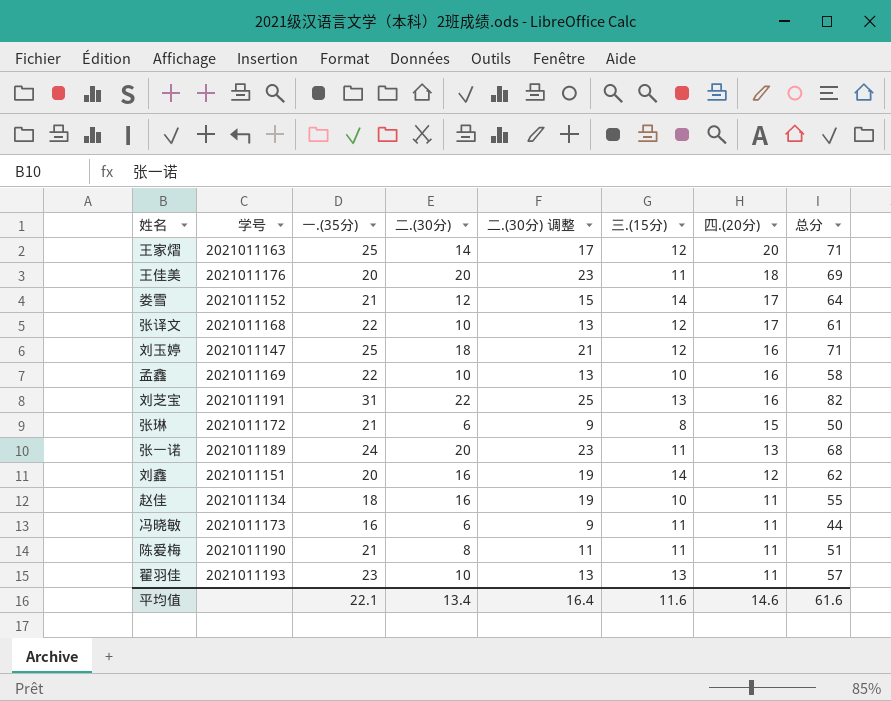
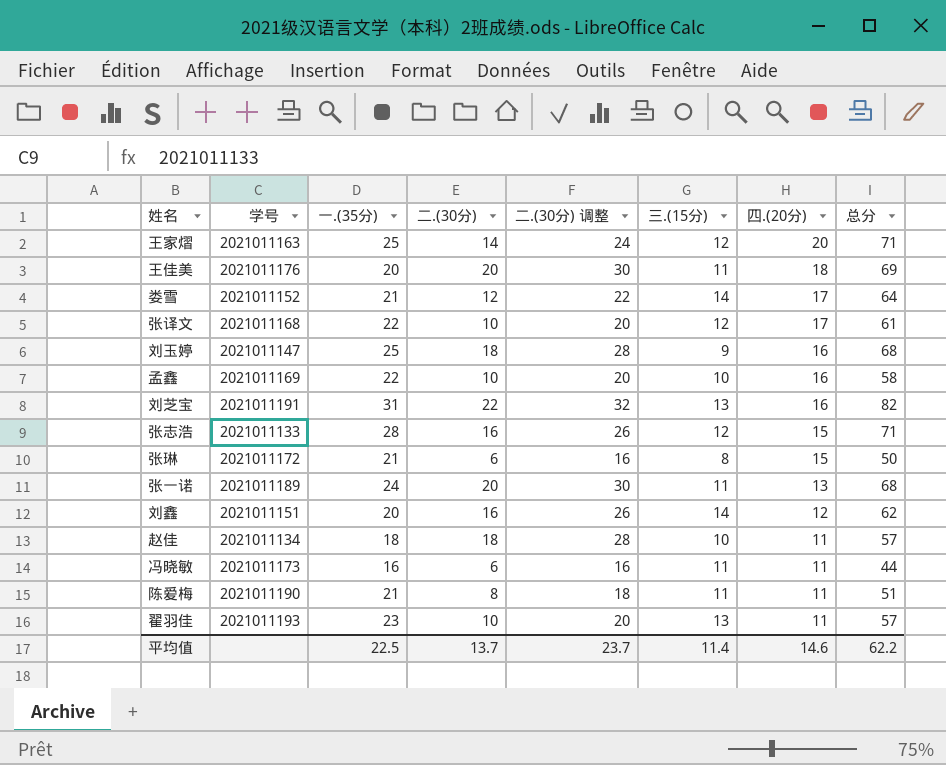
column 二.(30分) 调整 | formula: [二.(30分)] + 3 -> [二.(30分)] + 10
刘玉婷 | 三.(15分): 12 -> 9
刘玉婷 | 总分: 71 -> 68
row 张志浩: none -> 2021011133 | 28 | 16 | 26 | 12 | 15 | 71
赵佳 | 二.(30分): 16 -> 18
赵佳 | 总分: 55 -> 57
平均值 | 一.(35分): 22.1 -> 22.5
平均值 | 二.(30分): 13.4 -> 13.7
平均值 | 二.(30分) 调整: 16.4 -> 23.7
平均值 | 三.(15分): 11.6 -> 11.4
平均值 | 总分: 61.6 -> 62.2

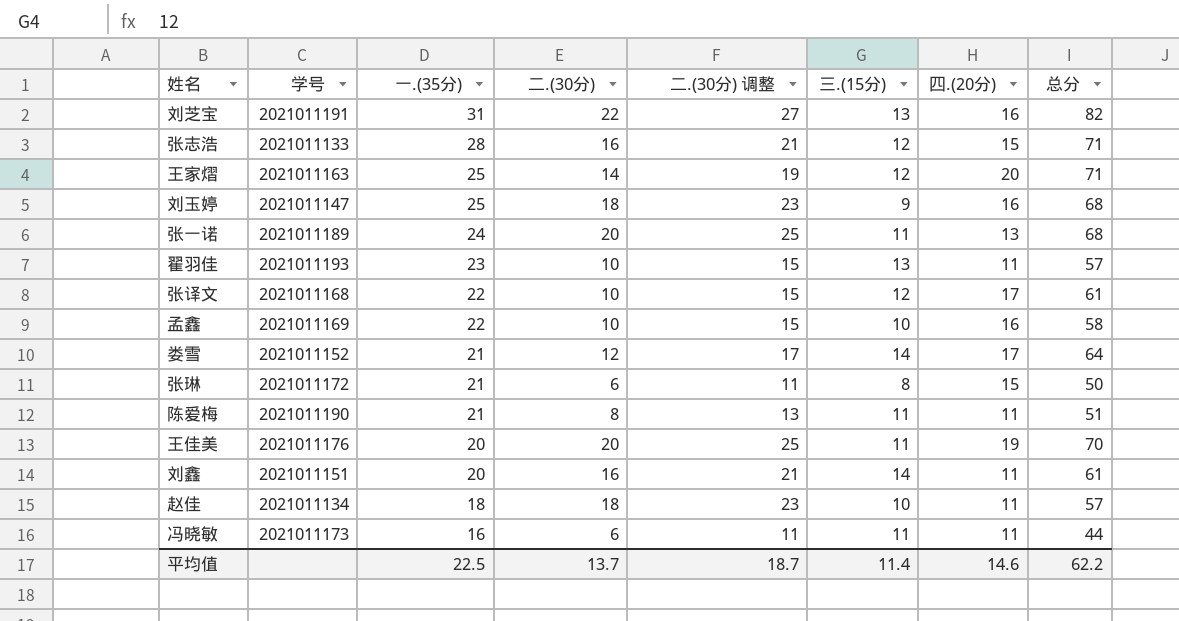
row order: 四.(20分) descending -> 一.(35分) descending
column 二.(30分) 调整 | formula: [二.(30分)] + 10 -> [二.(30分)] + 5
王佳美 | 四.(20分): 18 -> 19
王佳美 | 总分: 69 -> 70
刘鑫 | 四.(20分): 12 -> 11
刘鑫 | 总分: 62 -> 61
平均值 | 二.(30分) 调整: 23.7 -> 18.7

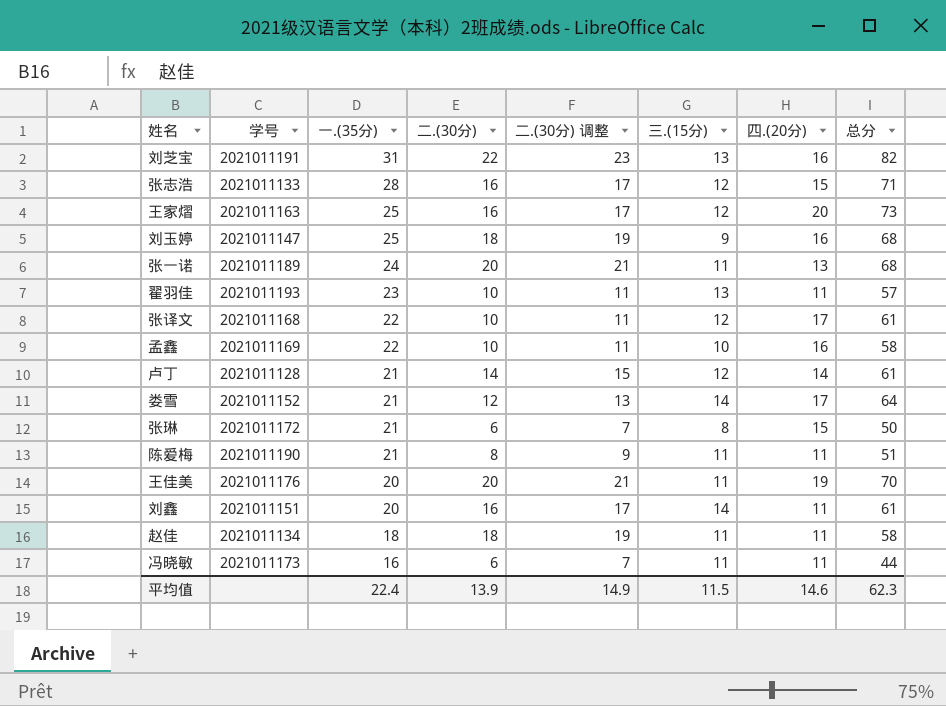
column 二.(30分) 调整 | formula: [二.(30分)] + 5 -> [二.(30分)] + 1
王家熠 | 二.(30分): 14 -> 16
王家熠 | 总分: 71 -> 73
row 卢丁: none -> 2021011128 | 21 | 14 | 15 | 12 | 14 | 61
赵佳 | 三.(15分): 10 -> 11
赵佳 | 总分: 57 -> 58
平均值 | 一.(35分): 22.5 -> 22.4
平均值 | 二.(30分): 13.7 -> 13.9
平均值 | 二.(30分) 调整: 18.7 -> 14.9
平均值 | 三.(15分): 11.4 -> 11.5
平均值 | 总分: 62.2 -> 62.3

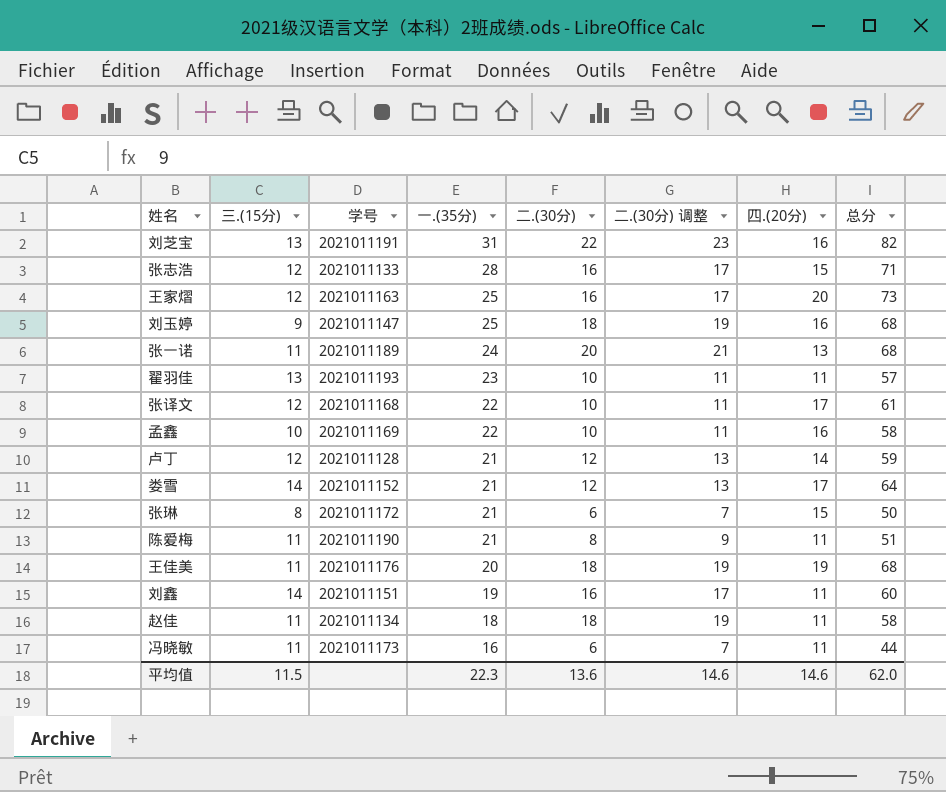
column 三.(15分) | position: 6 -> 2
卢丁 | 二.(30分): 14 -> 12
卢丁 | 二.(30分) 调整: 15 -> 13
卢丁 | 总分: 61 -> 59
王佳美 | 二.(30分): 20 -> 18
王佳美 | 二.(30分) 调整: 21 -> 19
王佳美 | 总分: 70 -> 68
刘鑫 | 一.(35分): 20 -> 19
刘鑫 | 总分: 61 -> 60
平均值 | 一.(35分): 22.4 -> 22.3
平均值 | 二.(30分): 13.9 -> 13.6
平均值 | 二.(30分) 调整: 14.9 -> 14.6
平均值 | 总分: 62.3 -> 62.0

